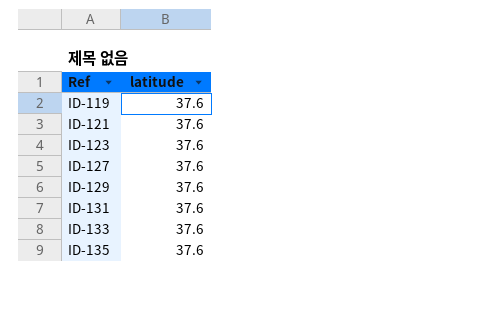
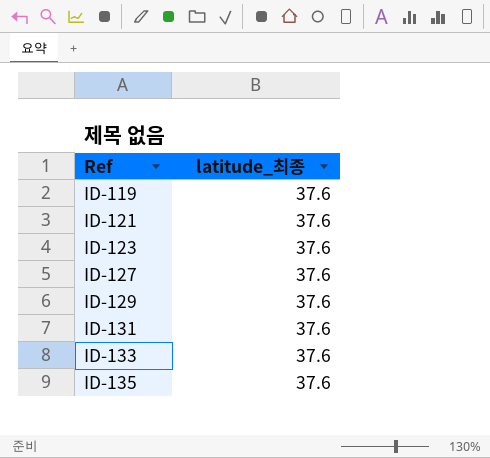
column name: latitude -> latitude_최종

